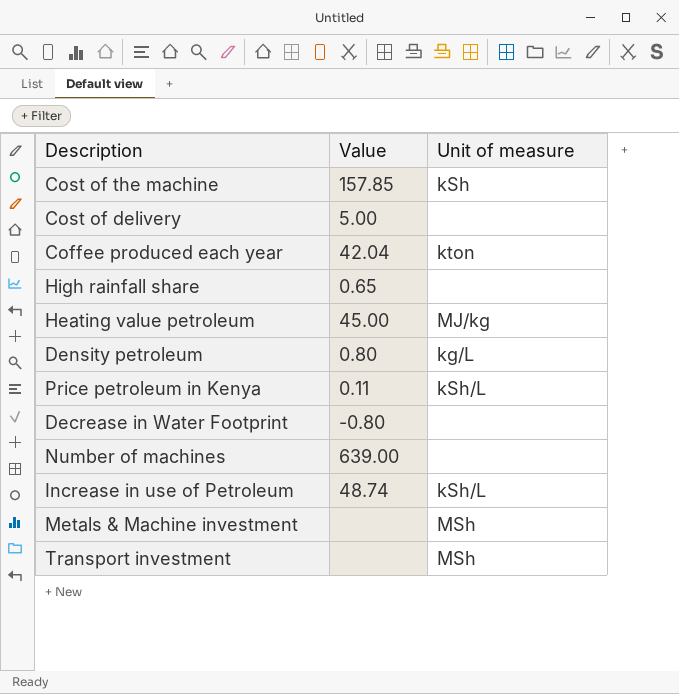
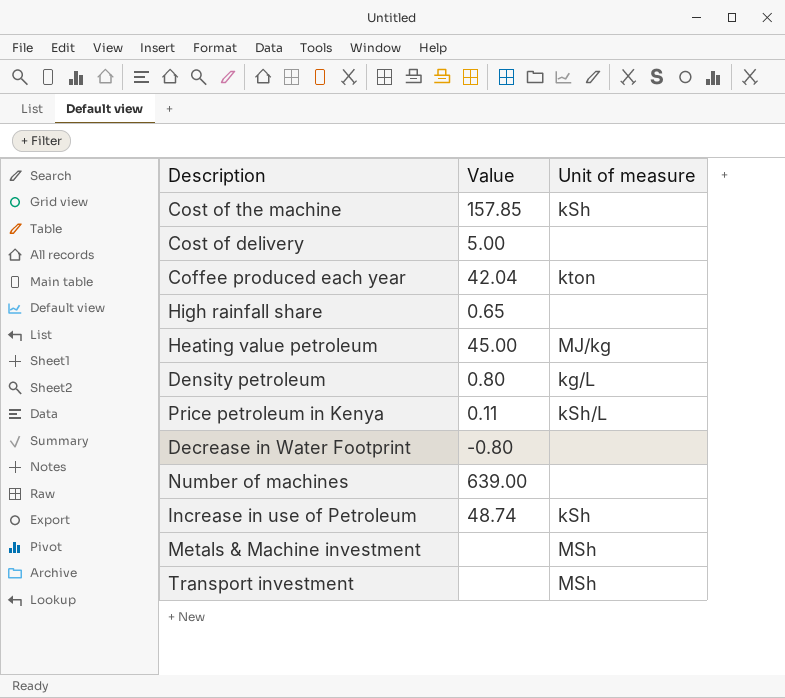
Increase in use of Petroleum | Unit of measure: kSh/L -> kSh

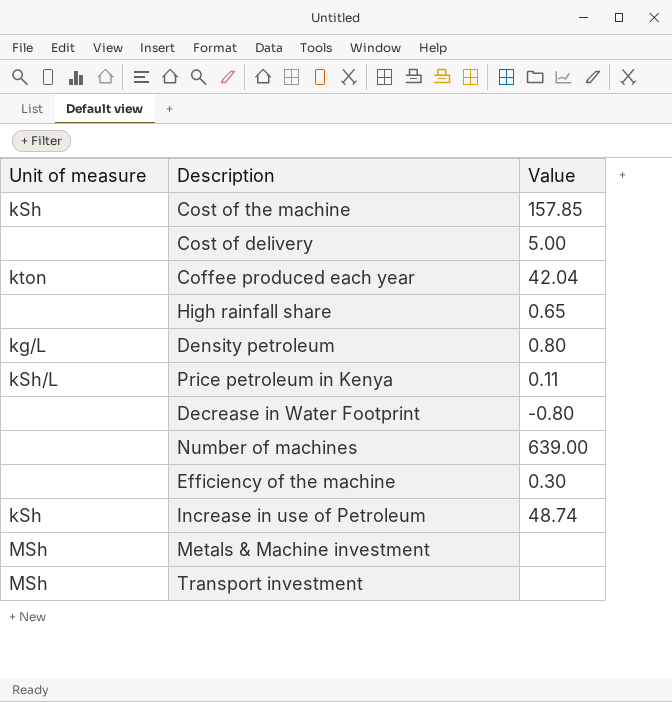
column Unit of measure | position: 3 -> 1
row Heating value petroleum: 45.00 | MJ/kg -> none
row Efficiency of the machine: none -> none | 0.30

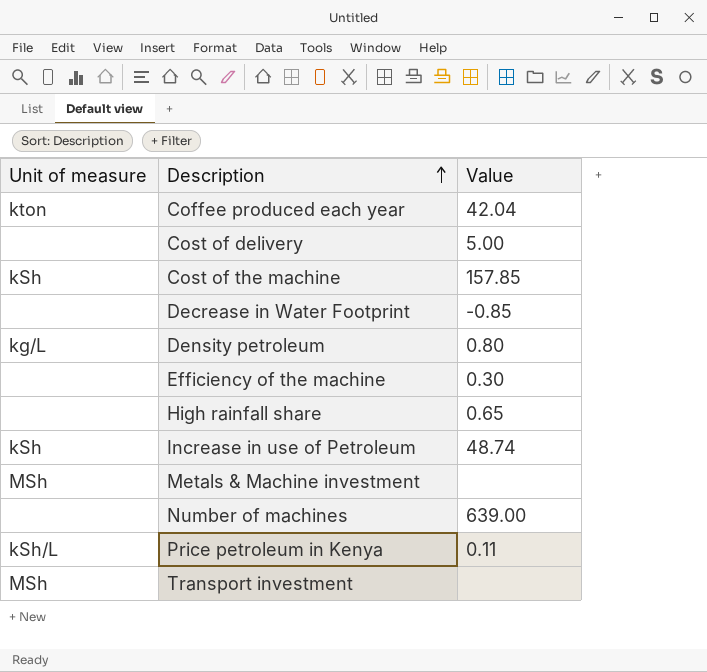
row order: none -> Description ascending
Decrease in Water Footprint | Value: -0.80 -> -0.85

